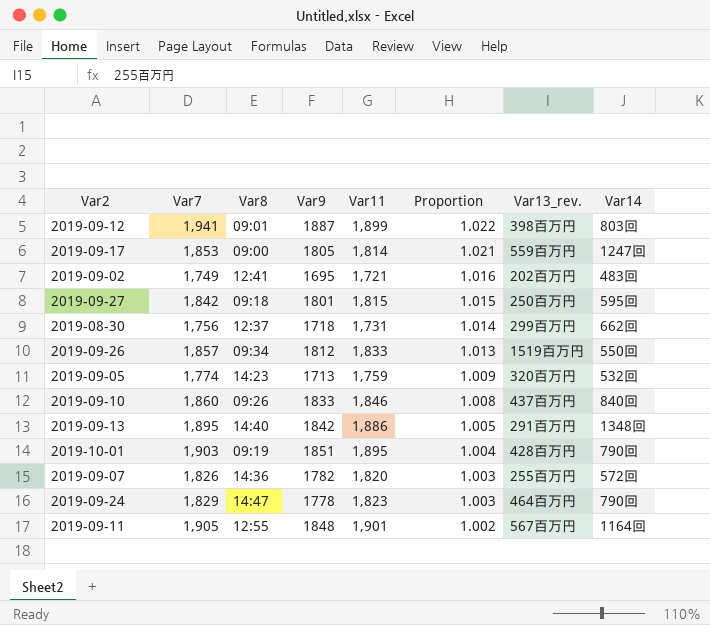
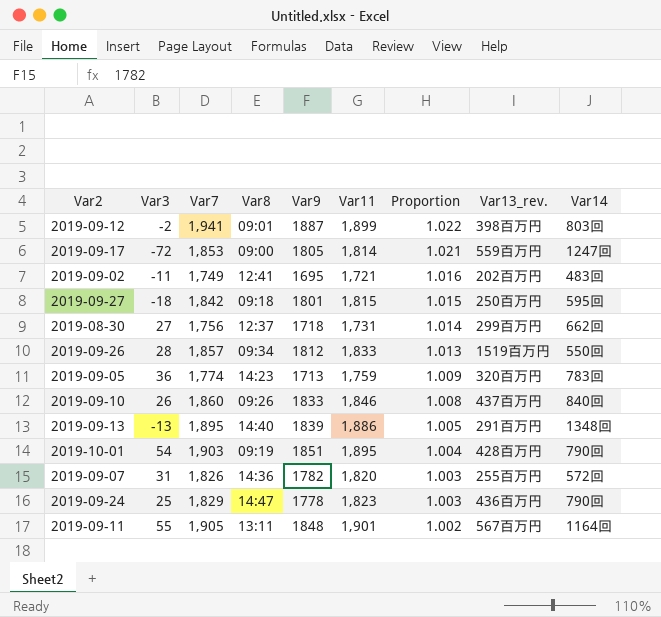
column Var3 | position: none -> 2
2019-09-05 | Var14: 532回 -> 783回
2019-09-13 | Var9: 1842 -> 1839
2019-09-24 | Var13_rev.: 464百万円 -> 436百万円
2019-09-11 | Var8: 12:55 -> 13:11

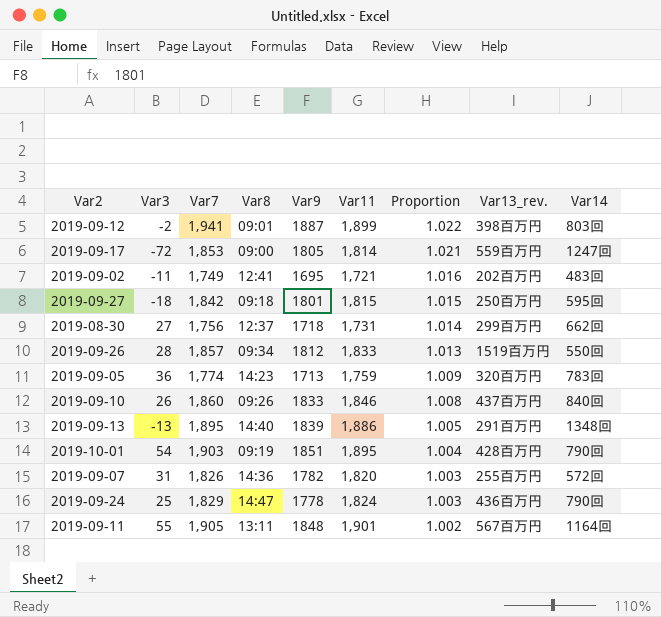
2019-09-24 | Var11: 1,823 -> 1,824

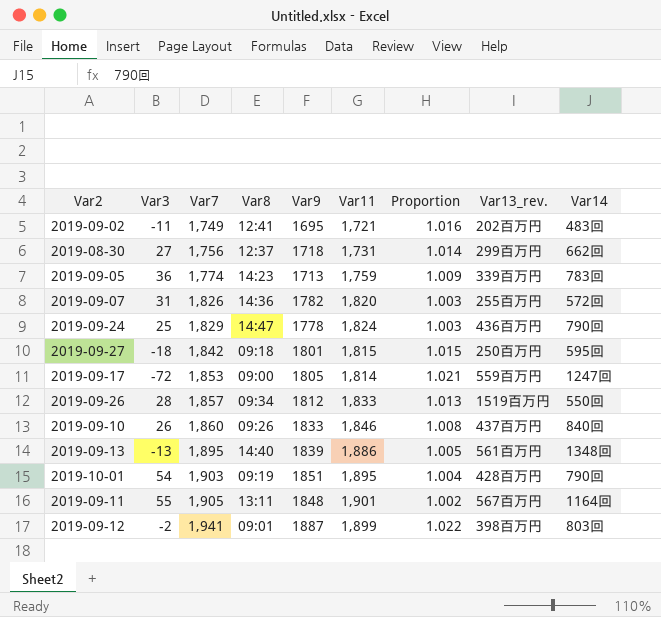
row order: Proportion descending -> Var7 ascending
2019-09-05 | Var13_rev.: 320百万円 -> 339百万円
2019-09-13 | Var13_rev.: 291百万円 -> 561百万円

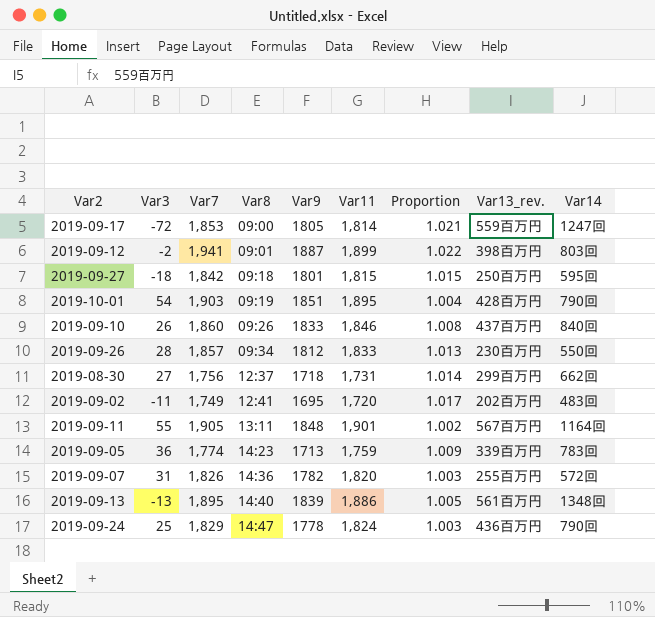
row order: Var7 ascending -> Var8 ascending
2019-09-26 | Var13_rev.: 1519百万円 -> 230百万円
2019-09-02 | Var11: 1,721 -> 1,720
2019-09-02 | Proportion: 1.016 -> 1.017

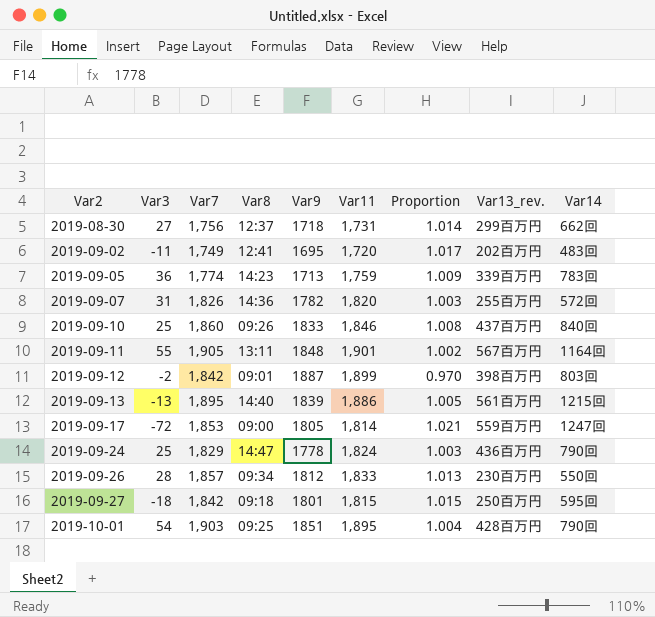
row order: Var8 ascending -> Var2 ascending
2019-09-10 | Var3: 26 -> 25
2019-09-12 | Var7: 1,941 -> 1,842
2019-09-12 | Proportion: 1.022 -> 0.970
2019-09-13 | Var14: 1348回 -> 1215回
2019-10-01 | Var8: 09:19 -> 09:25

